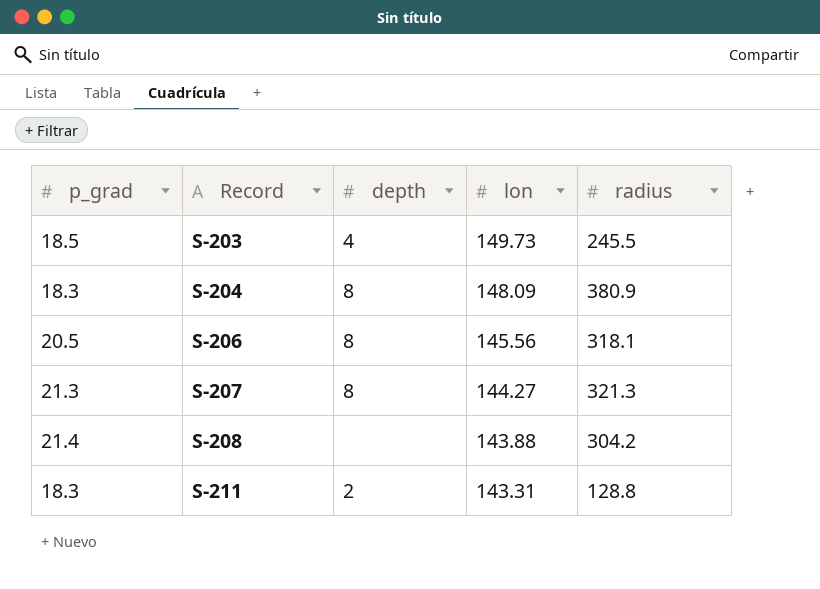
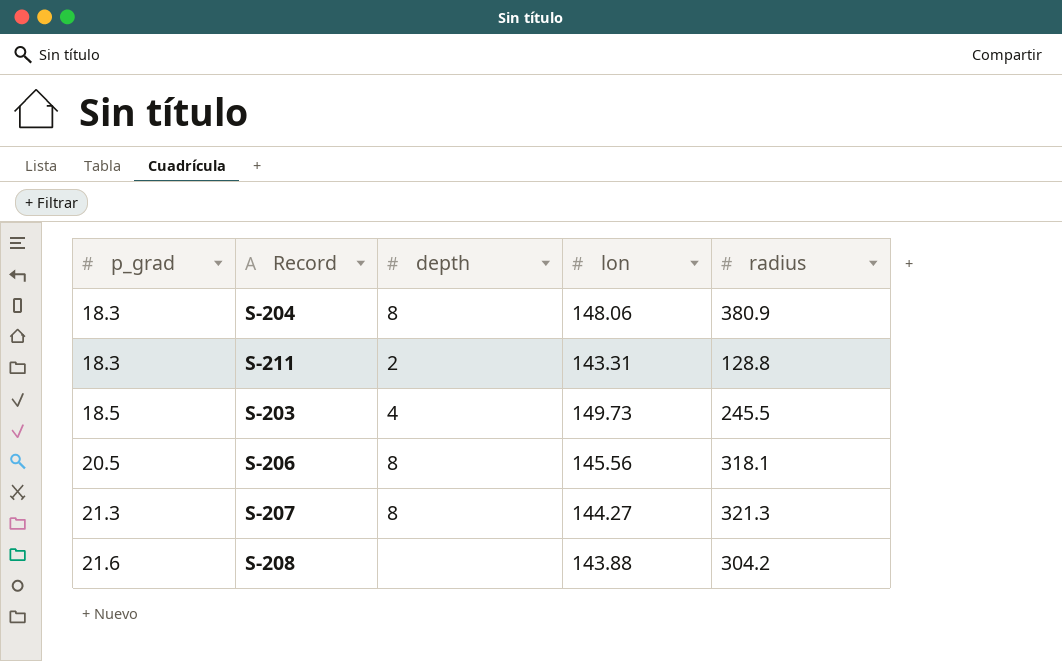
row order: Record ascending -> p_grad ascending
S-204 | lon: 148.09 -> 148.06
S-208 | p_grad: 21.4 -> 21.6

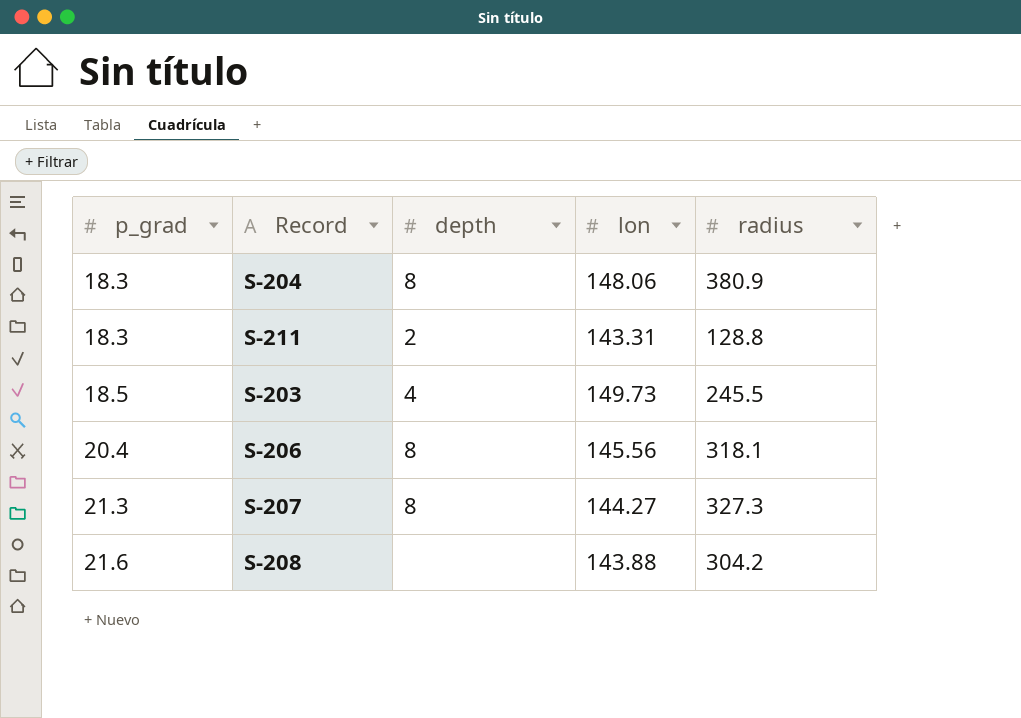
S-206 | p_grad: 20.5 -> 20.4
S-207 | radius: 321.3 -> 327.3

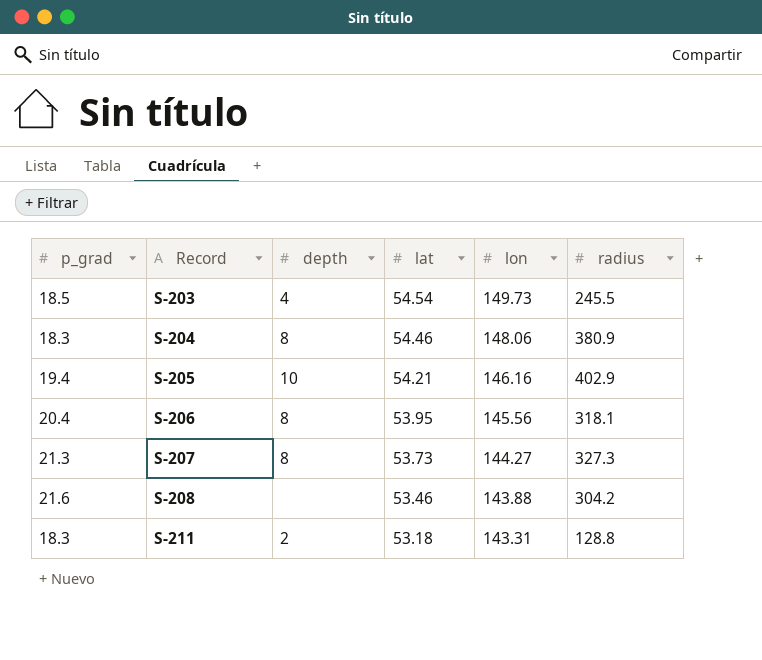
row order: p_grad ascending -> Record ascending
column lat | position: none -> 4
row S-205: none -> 19.4 | 10 | 54.21 | 146.16 | 402.9

